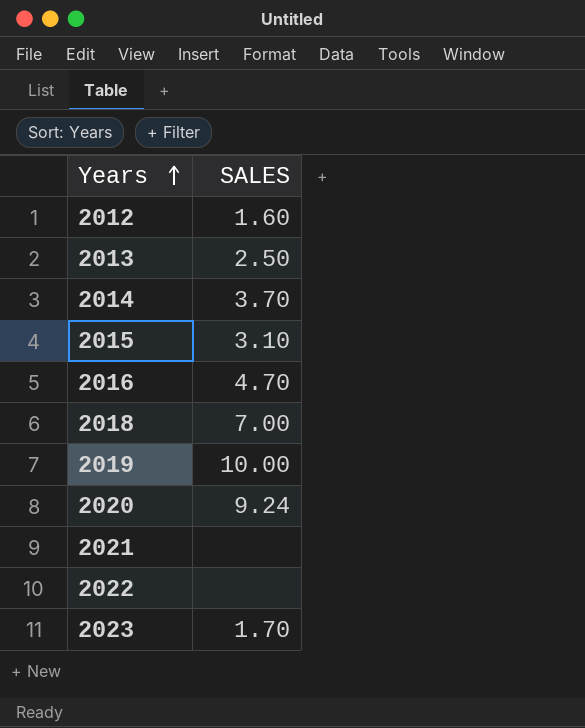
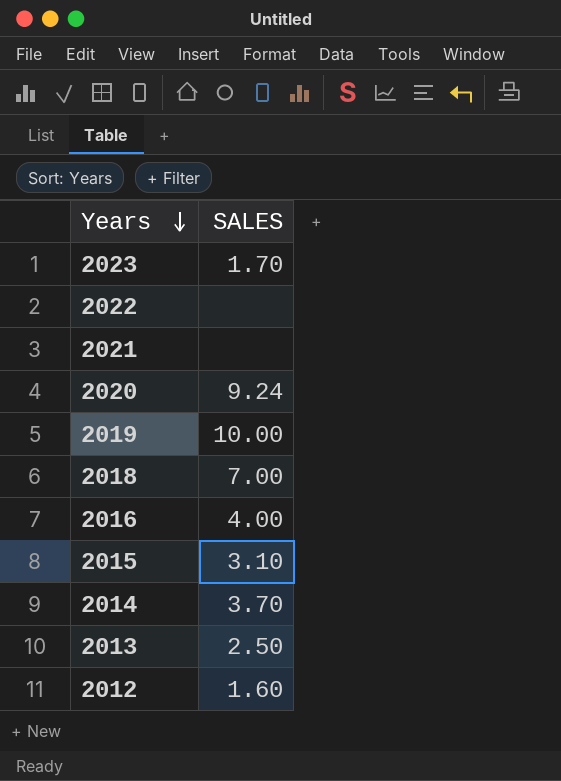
row order: Years ascending -> Years descending
2016 | SALES: 4.70 -> 4.00

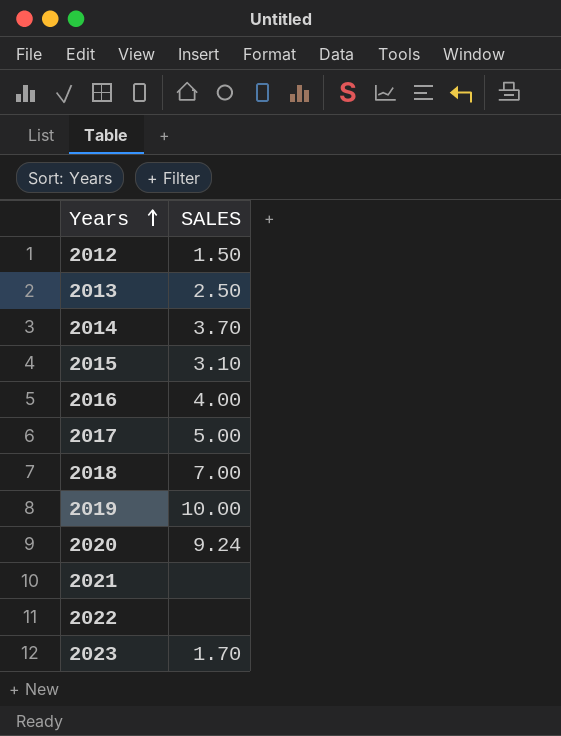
row order: Years descending -> Years ascending
2012 | SALES: 1.60 -> 1.50
row 2017: none -> 5.00

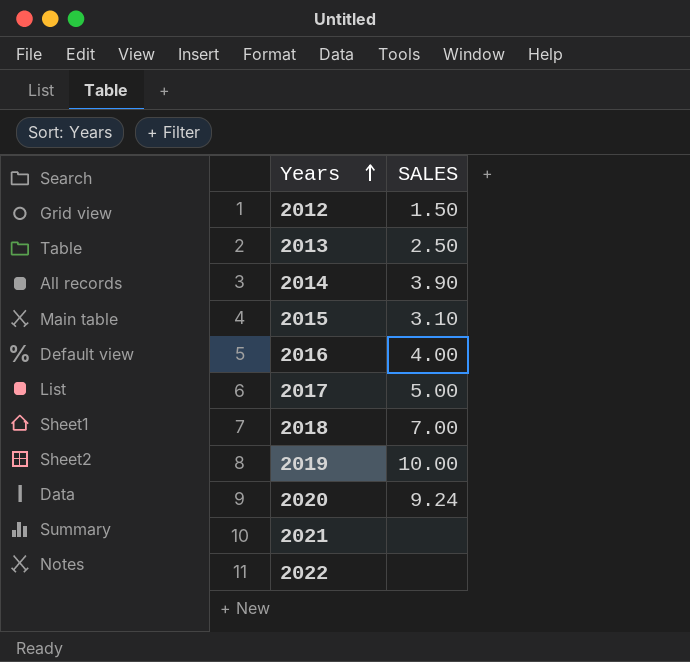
row 2023: 1.70 -> none
2014 | SALES: 3.70 -> 3.90

